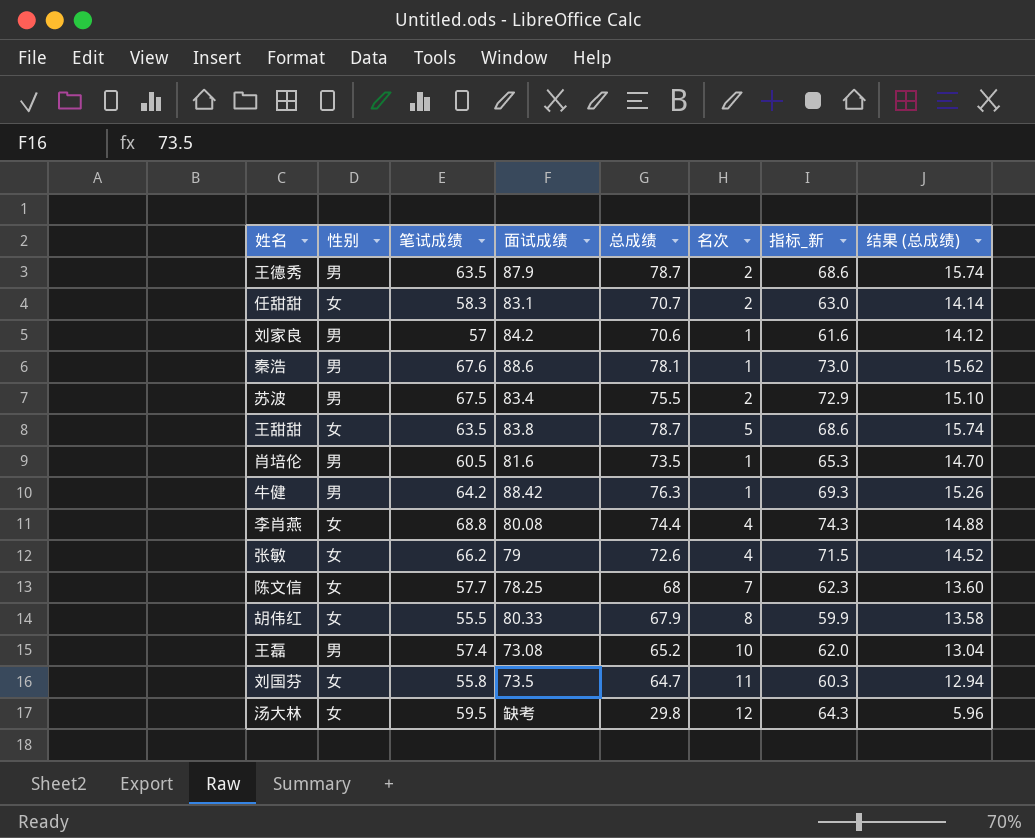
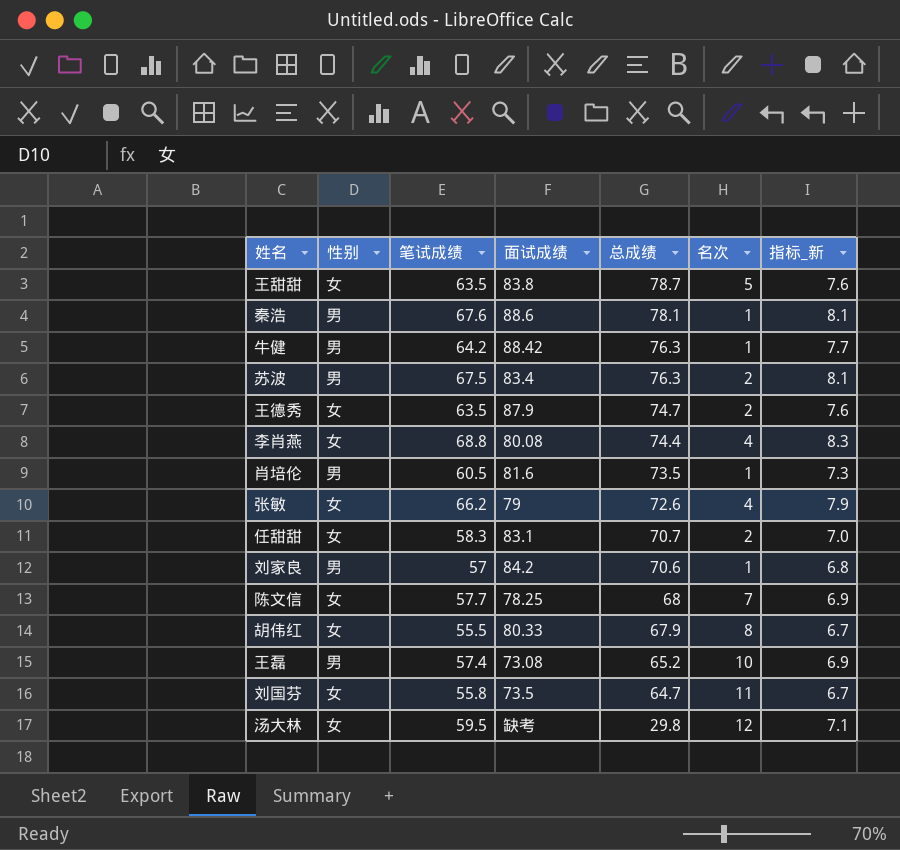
row order: none -> 总成绩 descending
column 结果 (总成绩) | formula: [总成绩] * 0.2 -> none
column 指标_新 | formula: [笔试成绩] * 1.08 -> [笔试成绩] * 0.12
苏波 | 总成绩: 75.5 -> 76.3
王德秀 | 性别: 男 -> 女
王德秀 | 总成绩: 78.7 -> 74.7

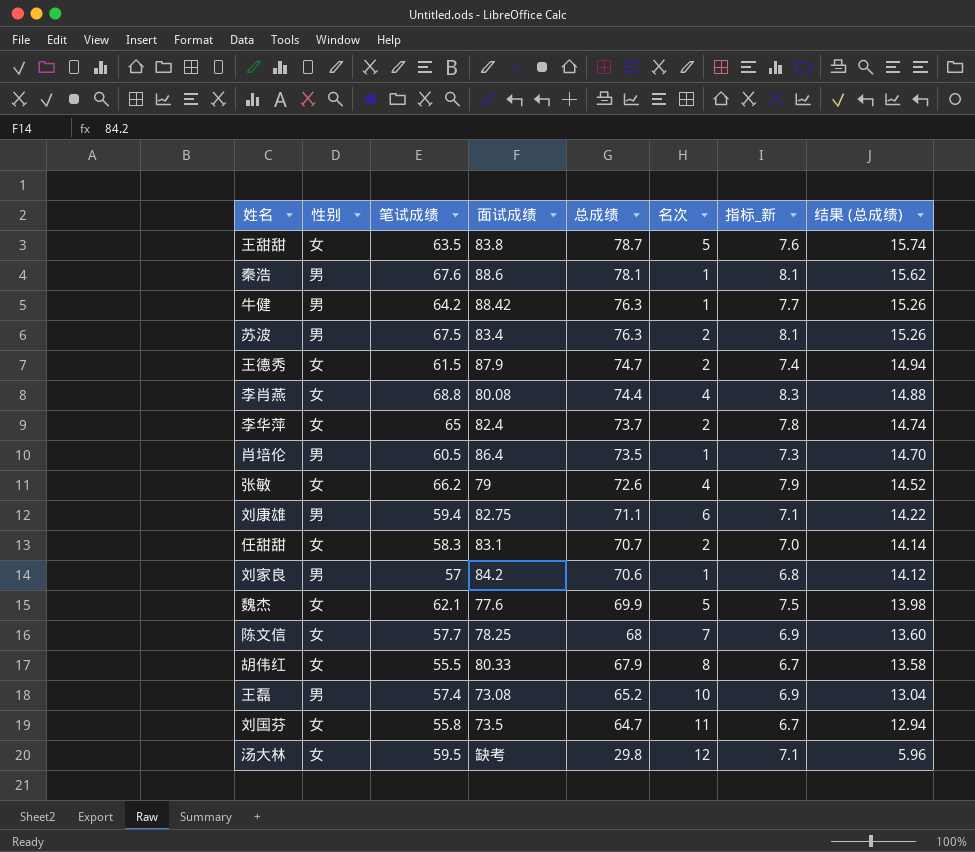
column 结果 (总成绩) | formula: none -> [总成绩] * 0.2
王德秀 | 笔试成绩: 63.5 -> 61.5
王德秀 | 指标_新: 7.6 -> 7.4
row 李华萍: none -> 女 | 65 | 82.4 | 73.7 | 2 | 7.8 | 14.74
肖培伦 | 面试成绩: 81.6 -> 86.4
row 刘康雄: none -> 男 | 59.4 | 82.75 | 71.1 | 6 | 7.1 | 14.22
row 魏杰: none -> 女 | 62.1 | 77.6 | 69.9 | 5 | 7.5 | 13.98

